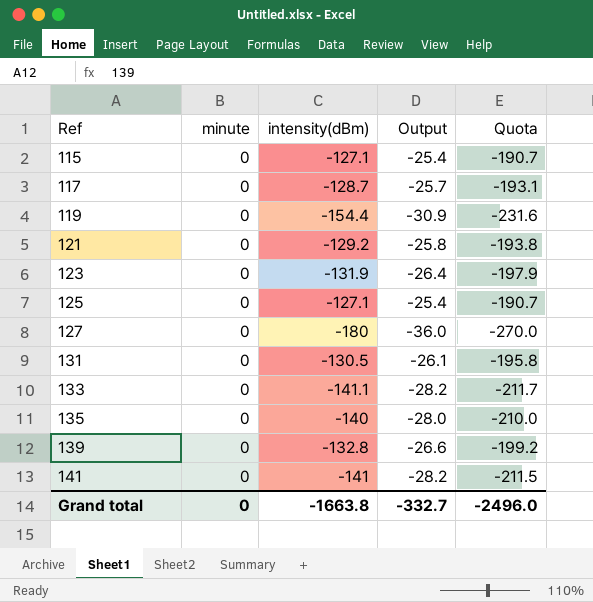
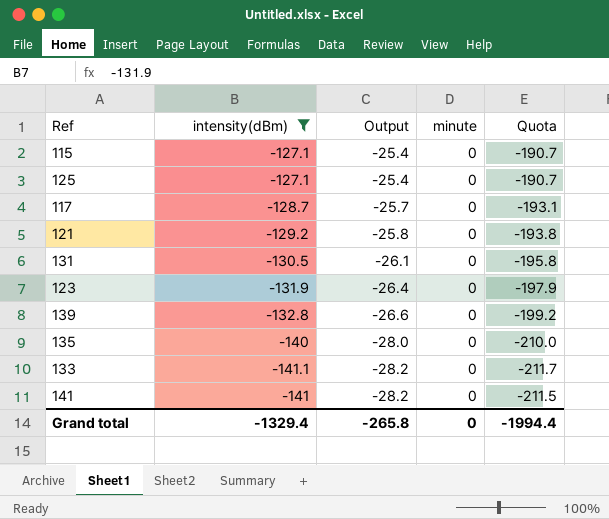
filter: none -> intensity(dBm) >= -141.1
row order: Ref ascending -> Output descending
column minute | position: 2 -> 4
Grand total | intensity(dBm): -1663.8 -> -1329.4
Grand total | Output: -332.7 -> -265.8
Grand total | Quota: -2496.0 -> -1994.4

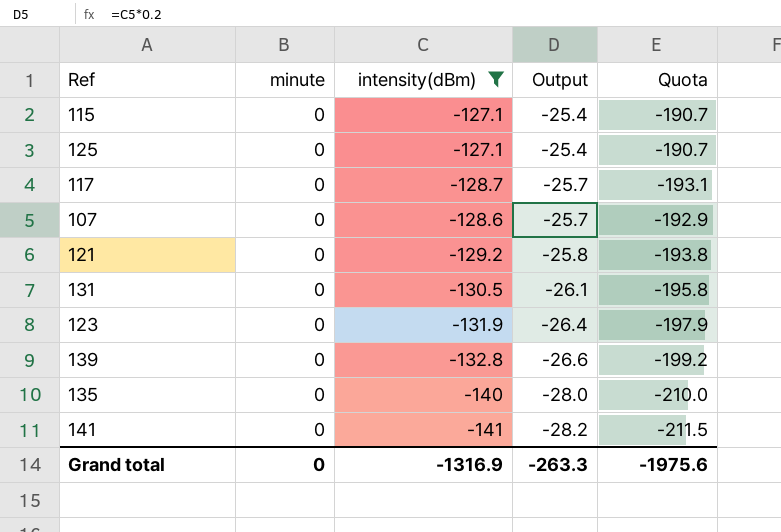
column minute | position: 4 -> 2
row 133: -141.1 | -28.2 | 0 | -211.7 -> none
row 107: none -> 0 | -128.6 | -25.7 | -192.9
Grand total | intensity(dBm): -1329.4 -> -1316.9
Grand total | Output: -265.8 -> -263.3
Grand total | Quota: -1994.4 -> -1975.6

